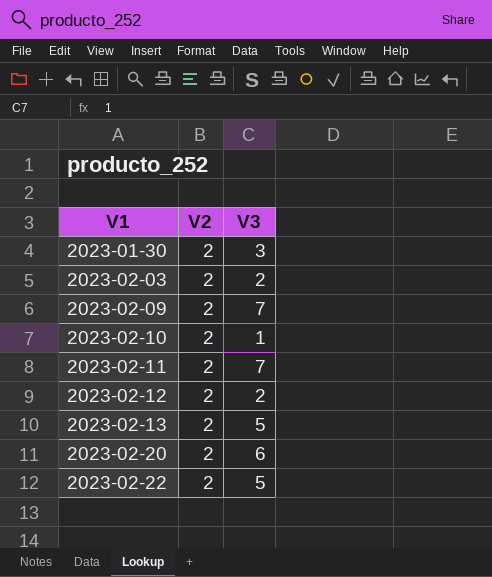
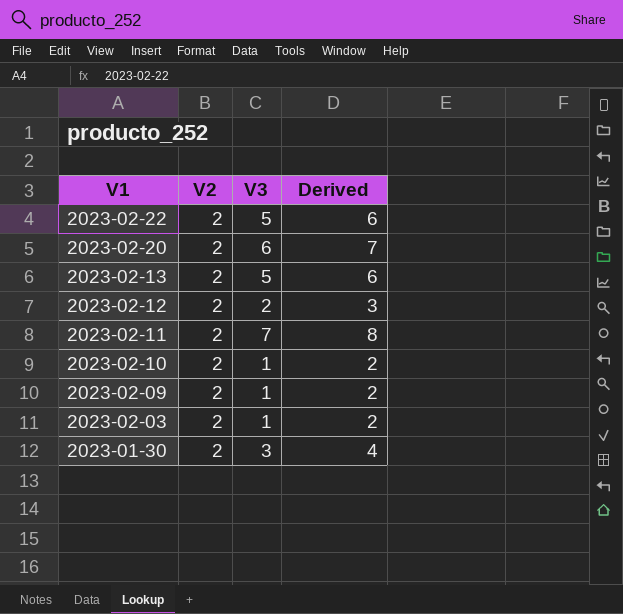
row order: V1 ascending -> V1 descending
column Derived | formula: none -> [V3] + 1
2023-02-09 | V3: 7 -> 1
2023-02-03 | V3: 2 -> 1

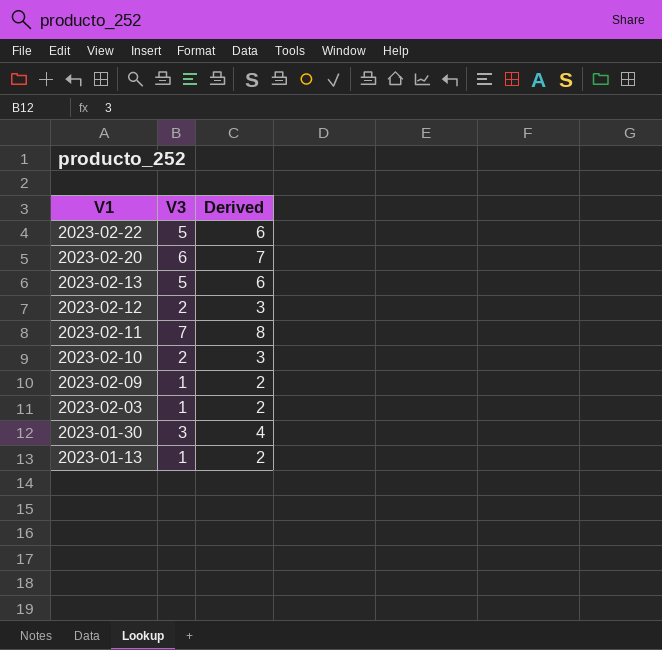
column V2 | position: 2 -> none
2023-02-10 | V3: 1 -> 2
2023-02-10 | Derived: 2 -> 3
row 2023-01-13: none -> 1 | 2

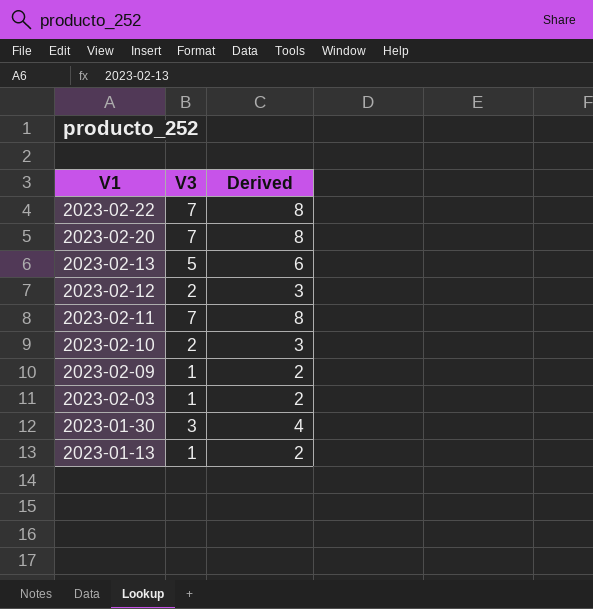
2023-02-22 | V3: 5 -> 7
2023-02-22 | Derived: 6 -> 8
2023-02-20 | V3: 6 -> 7
2023-02-20 | Derived: 7 -> 8

